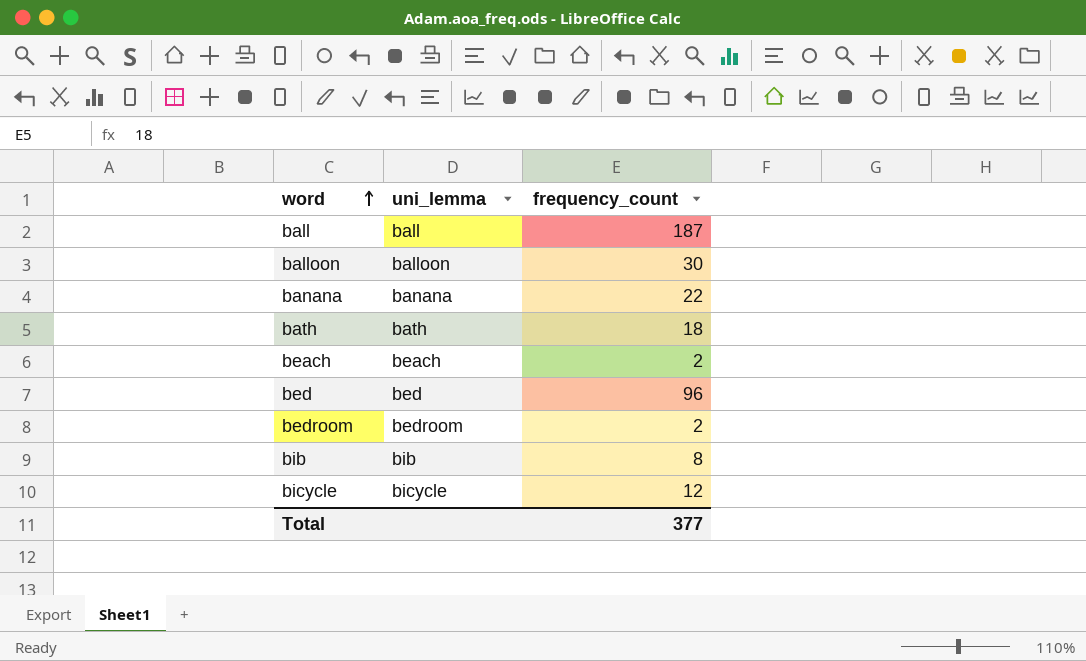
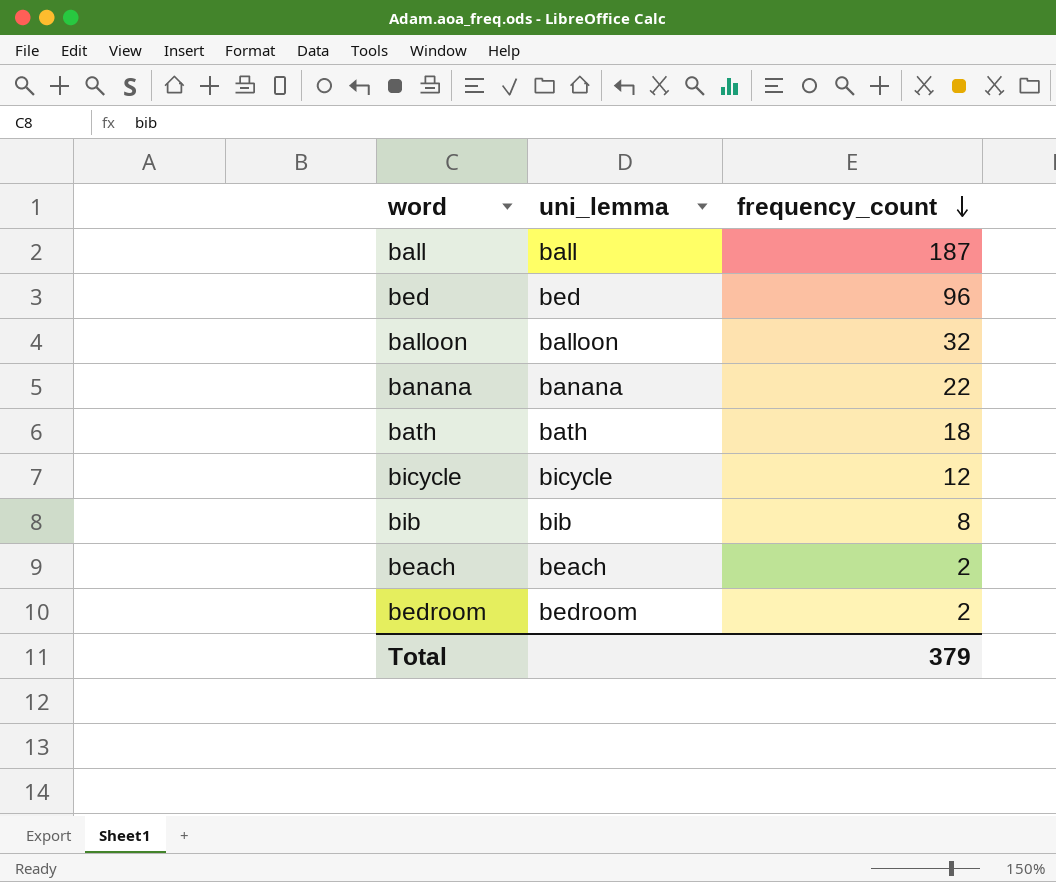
row order: word ascending -> frequency_count descending
balloon | frequency_count: 30 -> 32
Total | frequency_count: 377 -> 379

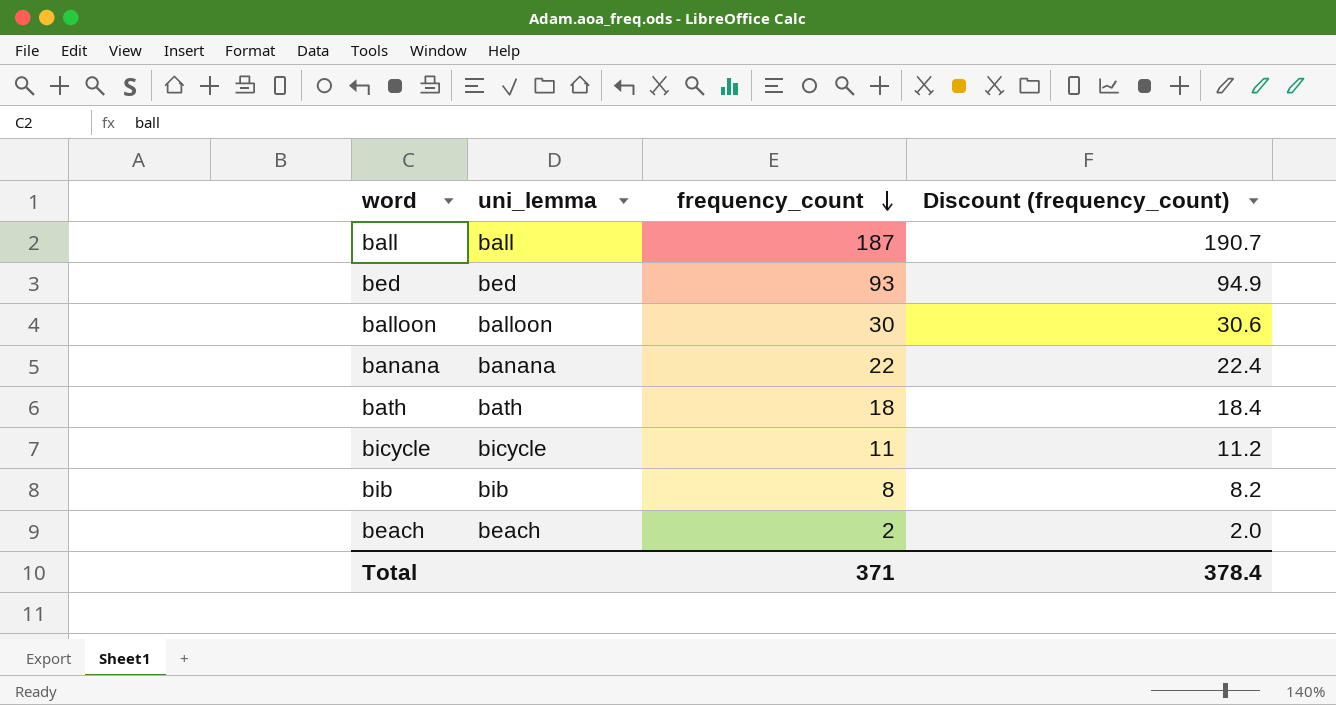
column Discount (frequency_count) | formula: none -> [frequency_count] * 1.02
row bedroom: bedroom | 2 -> none
bed | frequency_count: 96 -> 93
balloon | frequency_count: 32 -> 30
bicycle | frequency_count: 12 -> 11
Total | frequency_count: 379 -> 371

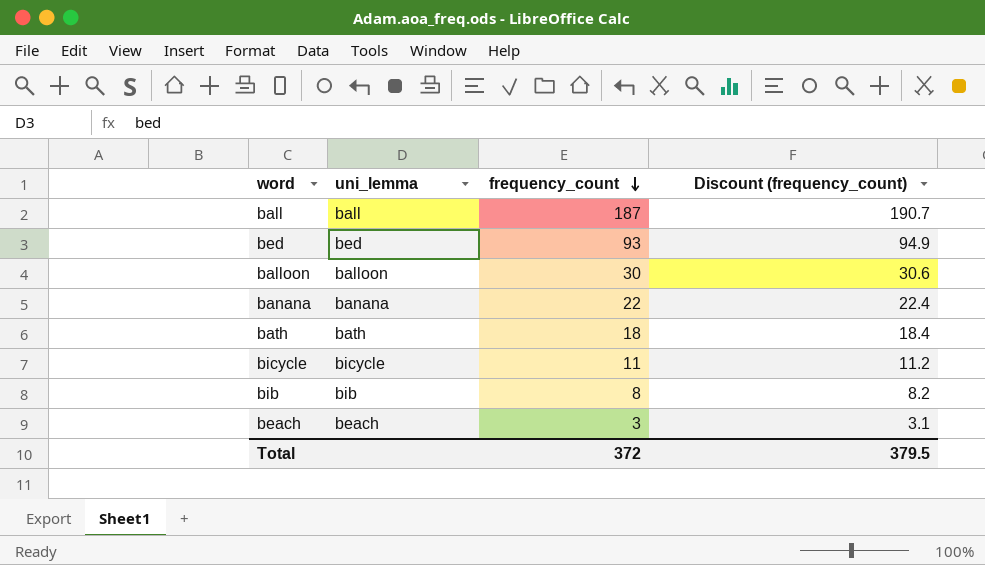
beach | frequency_count: 2 -> 3
beach | Discount (frequency_count): 2.0 -> 3.1
Total | frequency_count: 371 -> 372
Total | Discount (frequency_count): 378.4 -> 379.5

